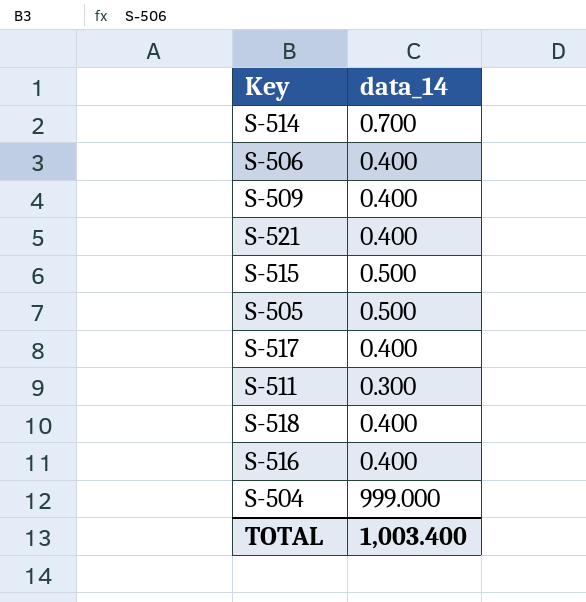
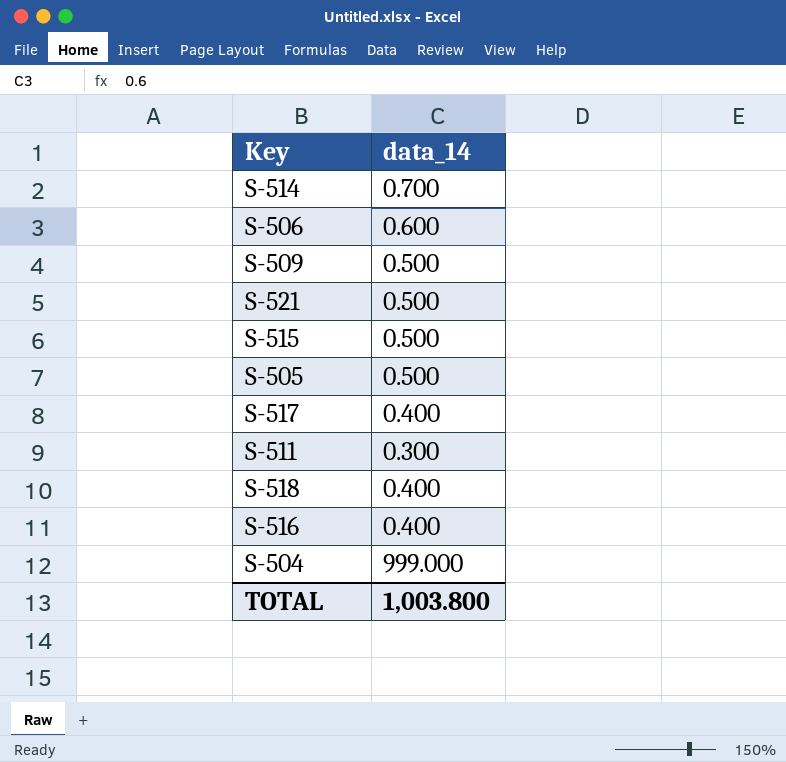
S-506 | data_14: 0.400 -> 0.600
S-509 | data_14: 0.400 -> 0.500
S-521 | data_14: 0.400 -> 0.500
TOTAL | data_14: 1,003.400 -> 1,003.800

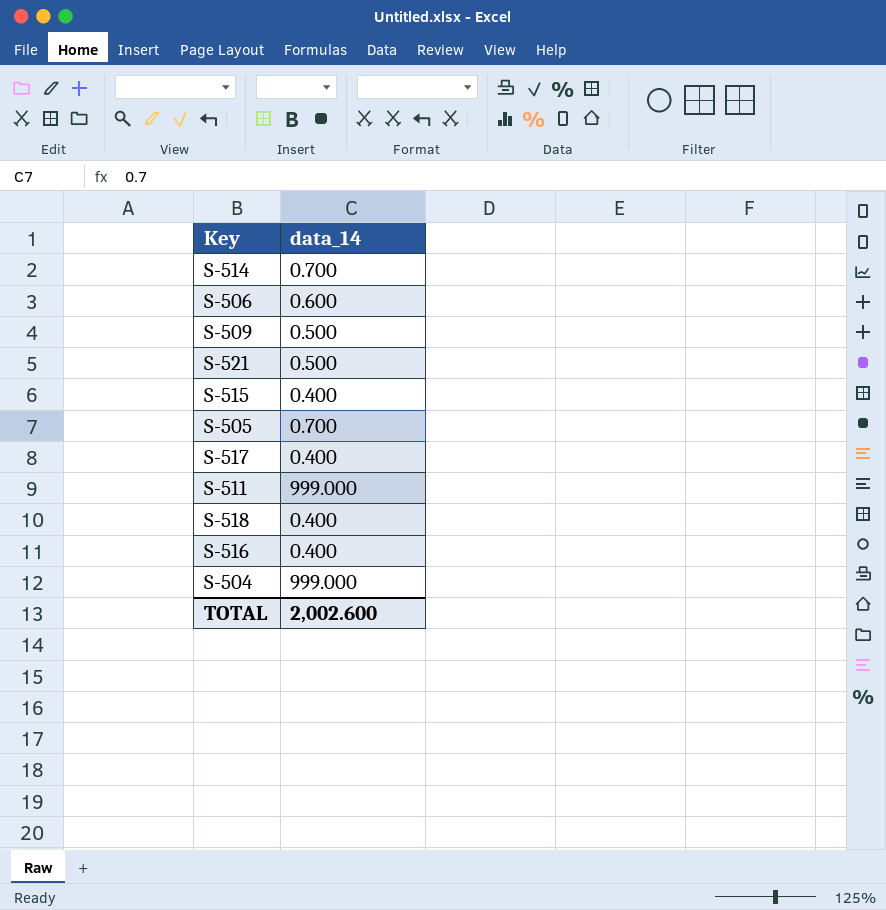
S-515 | data_14: 0.500 -> 0.400
S-505 | data_14: 0.500 -> 0.700
S-511 | data_14: 0.300 -> 999.000
TOTAL | data_14: 1,003.800 -> 2,002.600

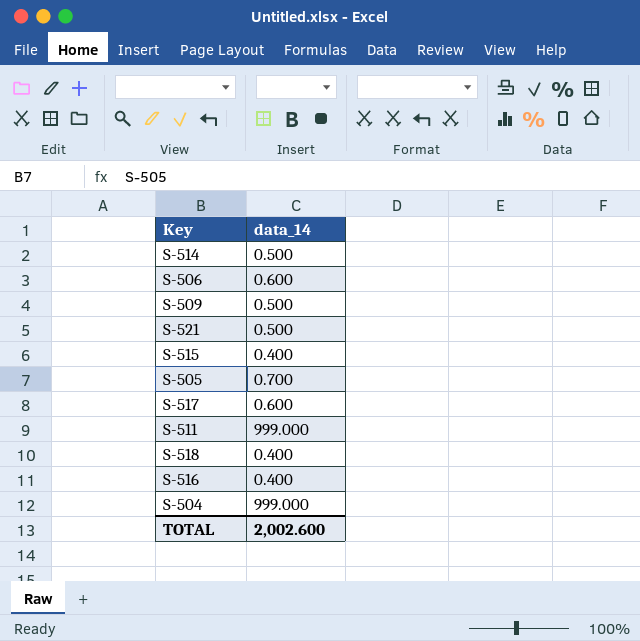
S-514 | data_14: 0.700 -> 0.500
S-517 | data_14: 0.400 -> 0.600

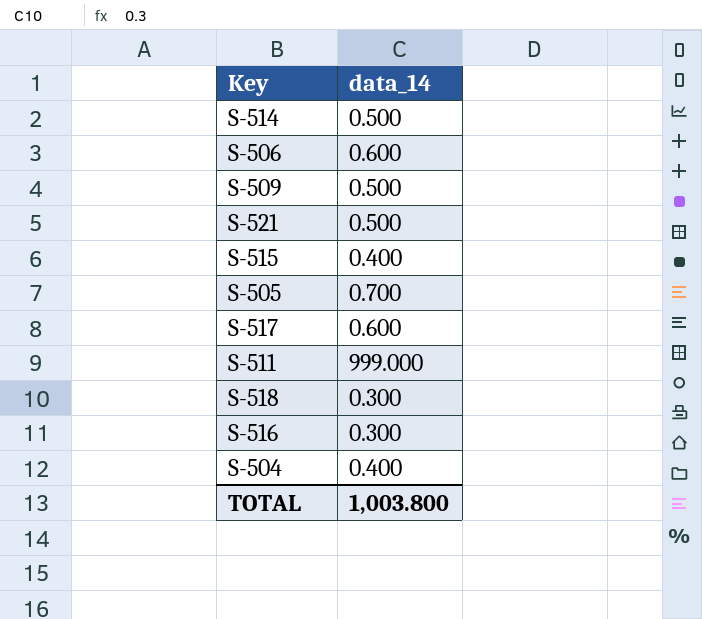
S-518 | data_14: 0.400 -> 0.300
S-516 | data_14: 0.400 -> 0.300
S-504 | data_14: 999.000 -> 0.400
TOTAL | data_14: 2,002.600 -> 1,003.800

